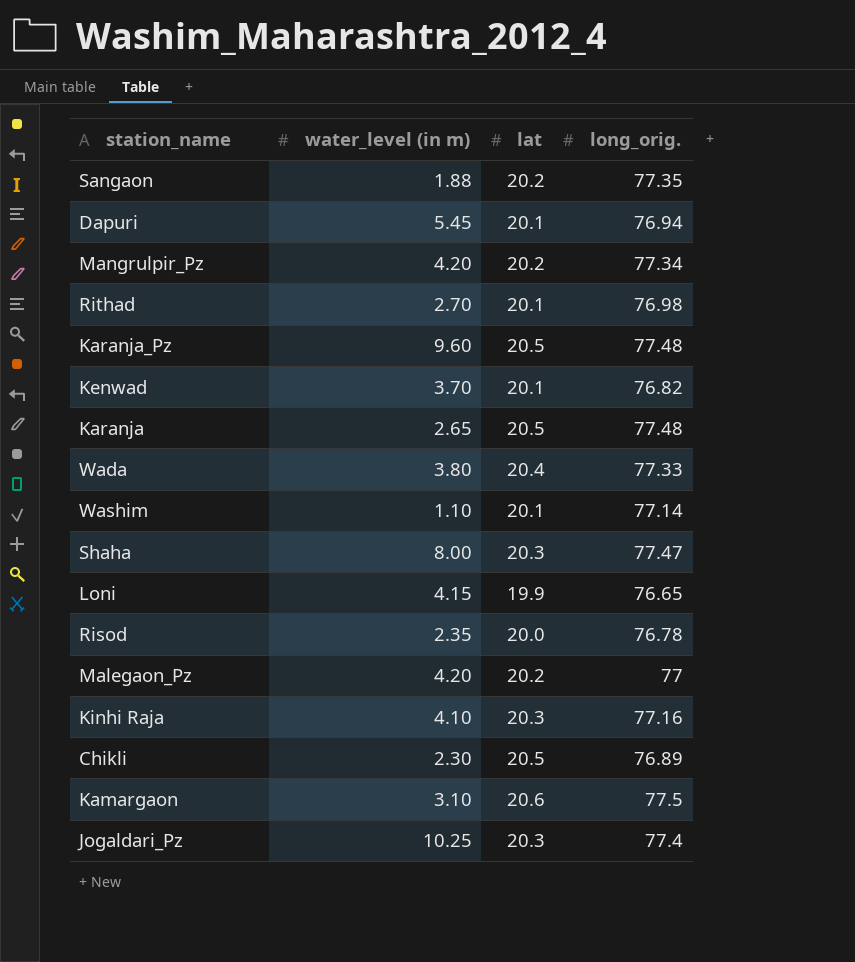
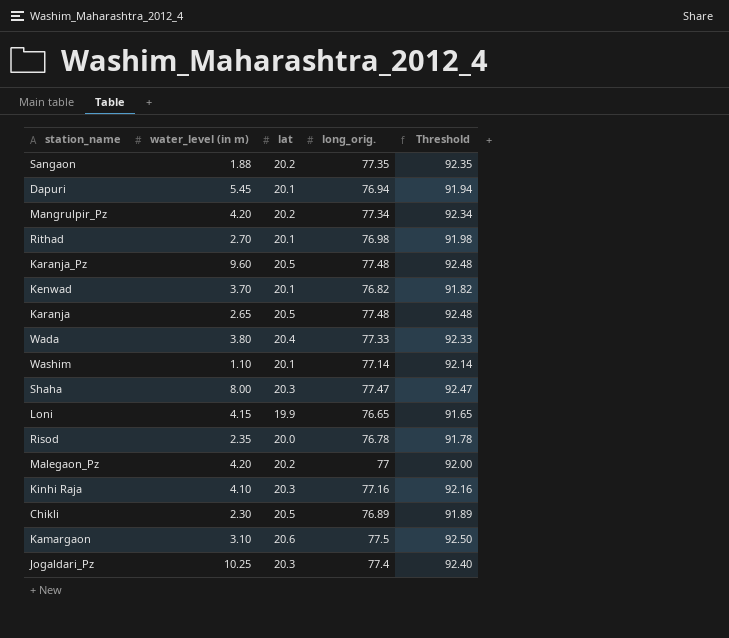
column Threshold | formula: none -> [long_orig.] + 15

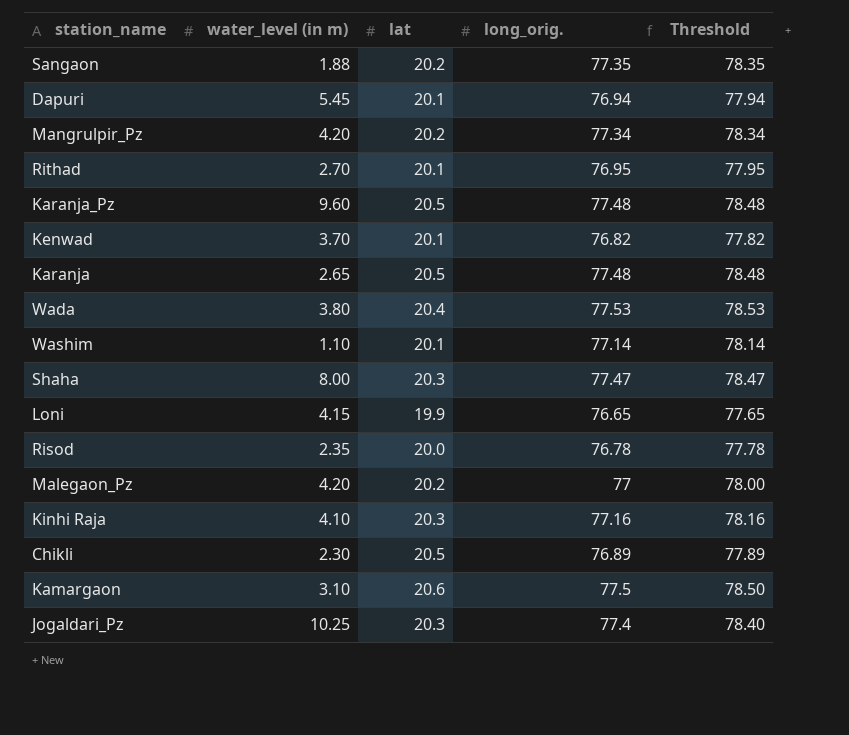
column Threshold | formula: [long_orig.] + 15 -> [long_orig.] + 1
Rithad | long_orig.: 76.98 -> 76.95
Wada | long_orig.: 77.33 -> 77.53

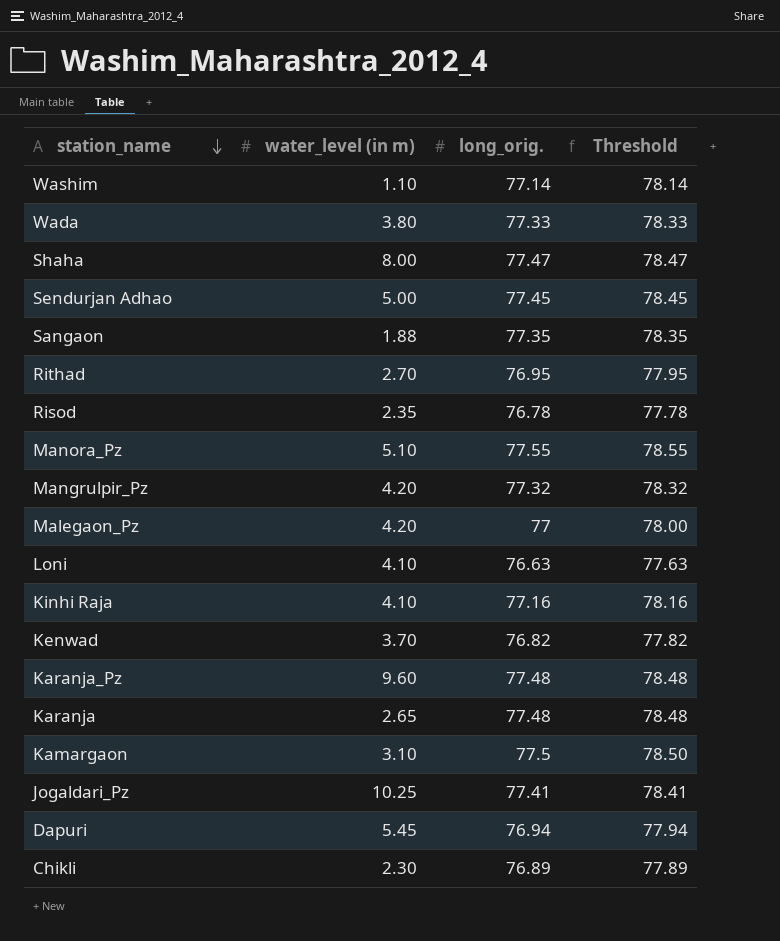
row order: none -> station_name descending
column lat | position: 3 -> none
Wada | long_orig.: 77.53 -> 77.33
Wada | Threshold: 78.53 -> 78.33
row Sendurjan Adhao: none -> 5.00 | 77.45 | 78.45
row Manora_Pz: none -> 5.10 | 77.55 | 78.55
Mangrulpir_Pz | long_orig.: 77.34 -> 77.32
Mangrulpir_Pz | Threshold: 78.34 -> 78.32
Loni | water_level (in m): 4.15 -> 4.10
Loni | long_orig.: 76.65 -> 76.63
Loni | Threshold: 77.65 -> 77.63
Jogaldari_Pz | long_orig.: 77.4 -> 77.41
Jogaldari_Pz | Threshold: 78.40 -> 78.41

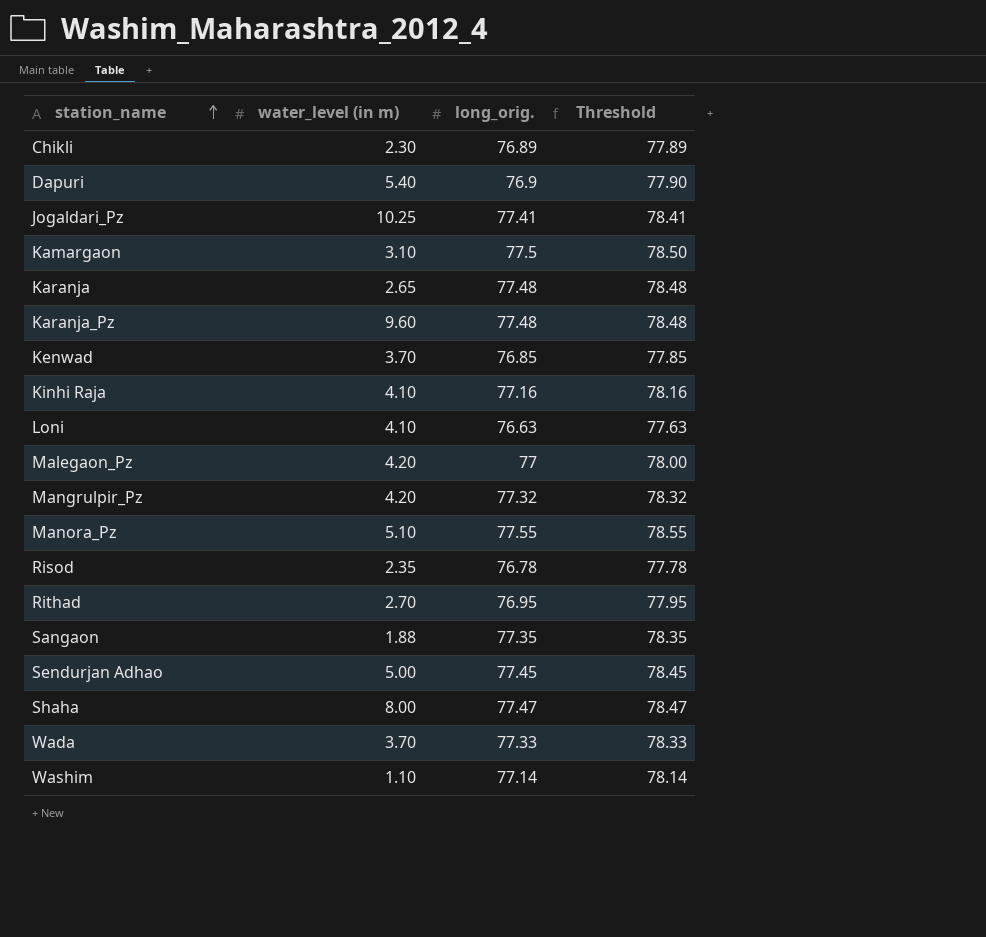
row order: station_name descending -> station_name ascending
Dapuri | water_level (in m): 5.45 -> 5.40
Dapuri | long_orig.: 76.94 -> 76.9
Dapuri | Threshold: 77.94 -> 77.90
Kenwad | long_orig.: 76.82 -> 76.85
Kenwad | Threshold: 77.82 -> 77.85
Wada | water_level (in m): 3.80 -> 3.70

